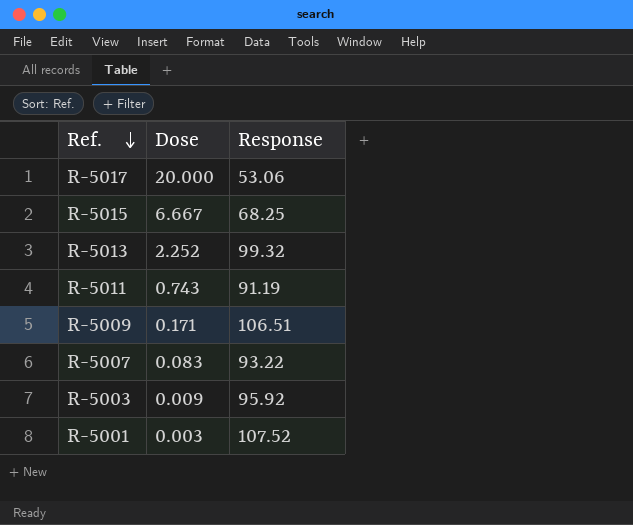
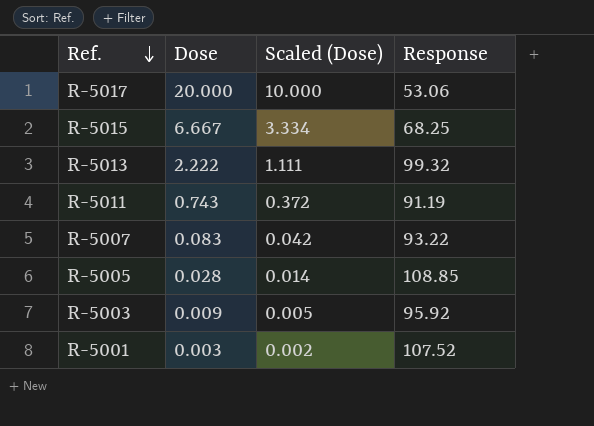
column Scaled (Dose) | formula: none -> [Dose] * 0.5
row R-5009: 0.171 | 106.51 -> none
R-5013 | Dose: 2.252 -> 2.222
row R-5005: none -> 0.028 | 0.014 | 108.85

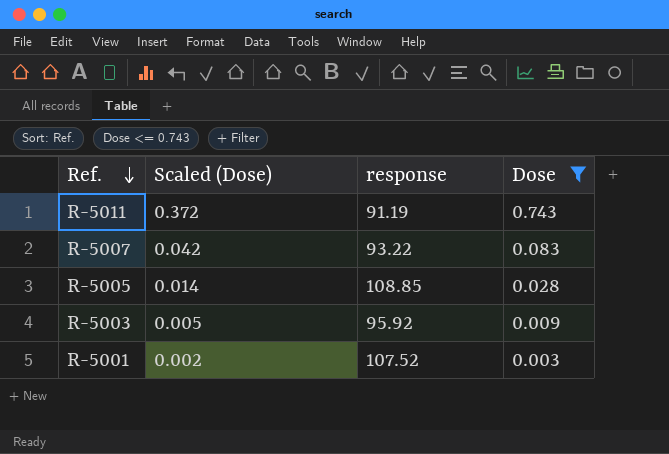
filter: none -> Dose <= 0.743
column name: Response -> response
column Dose | position: 2 -> 4

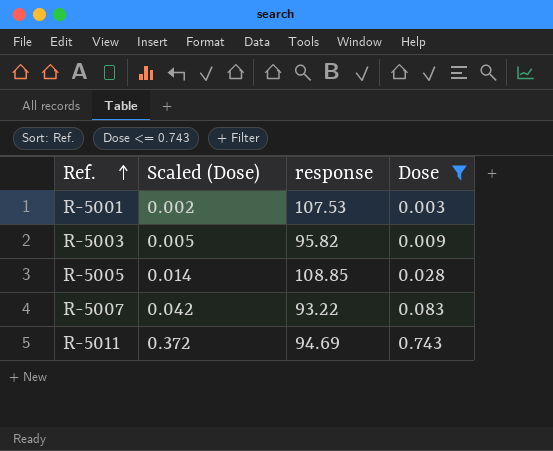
row order: Ref. descending -> Ref. ascending
R-5001 | response: 107.52 -> 107.53
R-5003 | response: 95.92 -> 95.82
R-5011 | response: 91.19 -> 94.69

